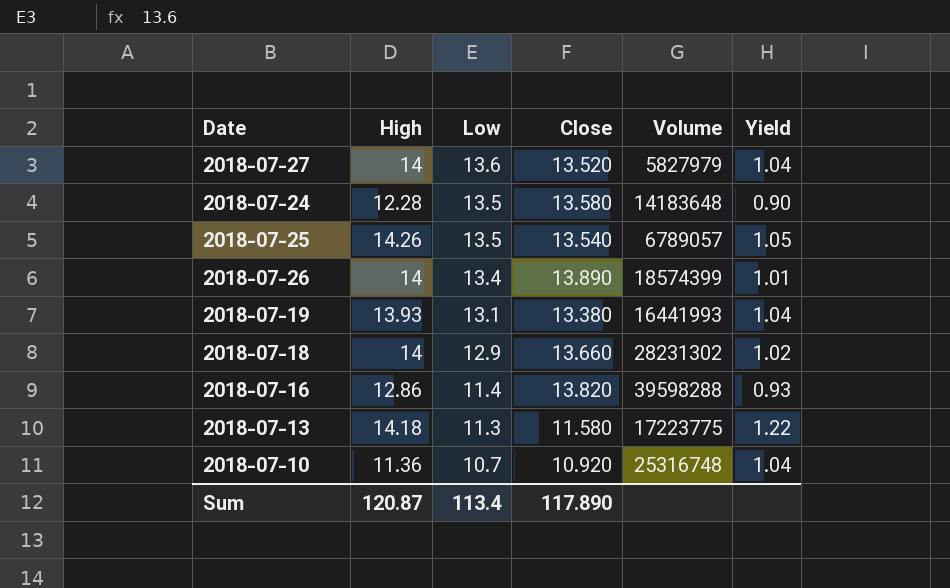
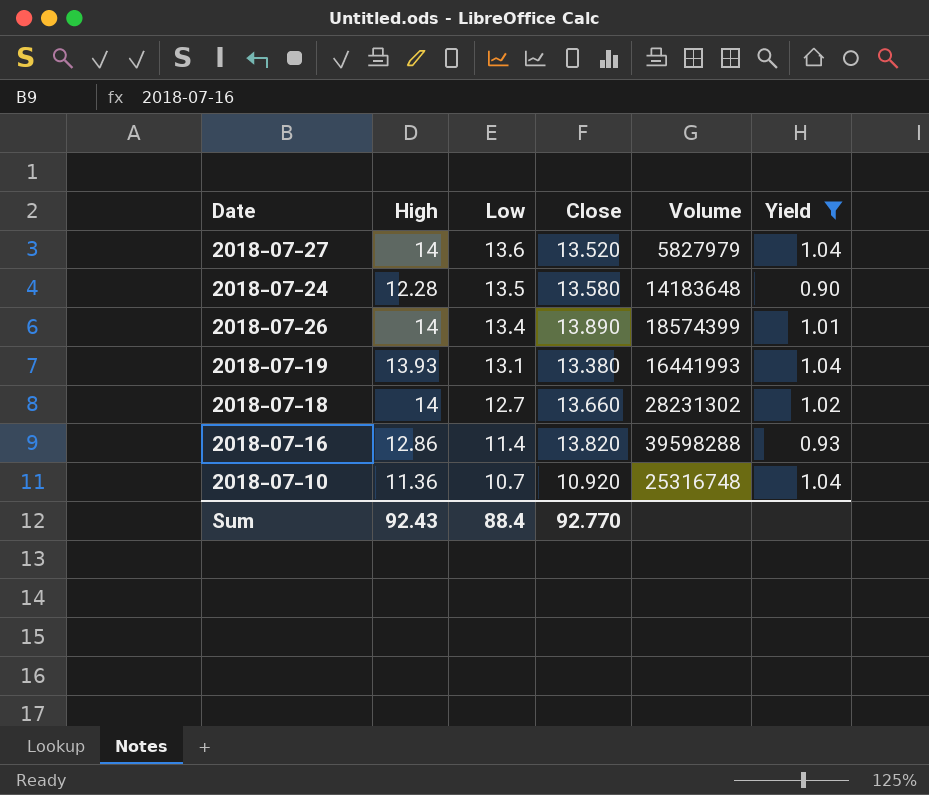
filter: none -> Yield <= 1.04
2018-07-18 | Low: 12.9 -> 12.7
Sum | High: 120.87 -> 92.43
Sum | Low: 113.4 -> 88.4
Sum | Close: 117.890 -> 92.770

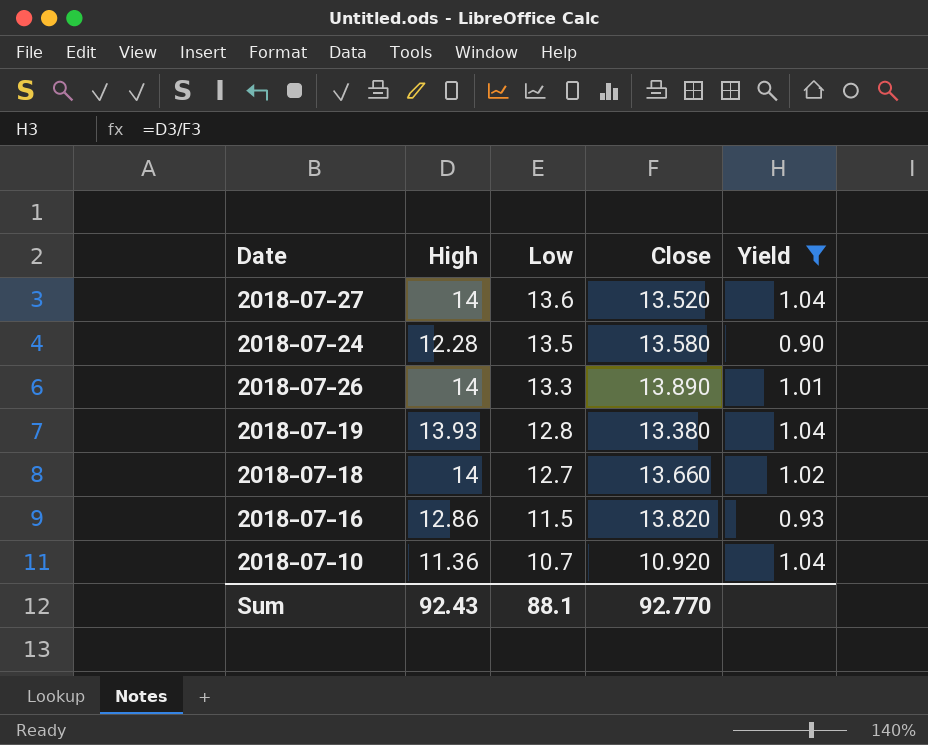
column Volume | position: 5 -> none
2018-07-26 | Low: 13.4 -> 13.3
2018-07-19 | Low: 13.1 -> 12.8
2018-07-16 | Low: 11.4 -> 11.5
Sum | Low: 88.4 -> 88.1

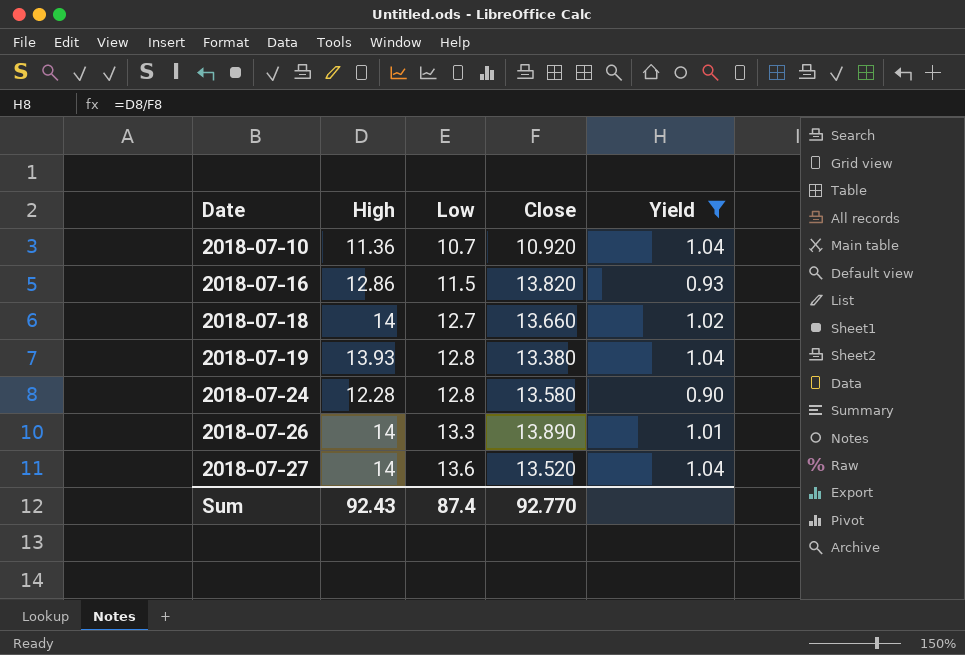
row order: Low descending -> Date ascending
2018-07-24 | Low: 13.5 -> 12.8
Sum | Low: 88.1 -> 87.4

